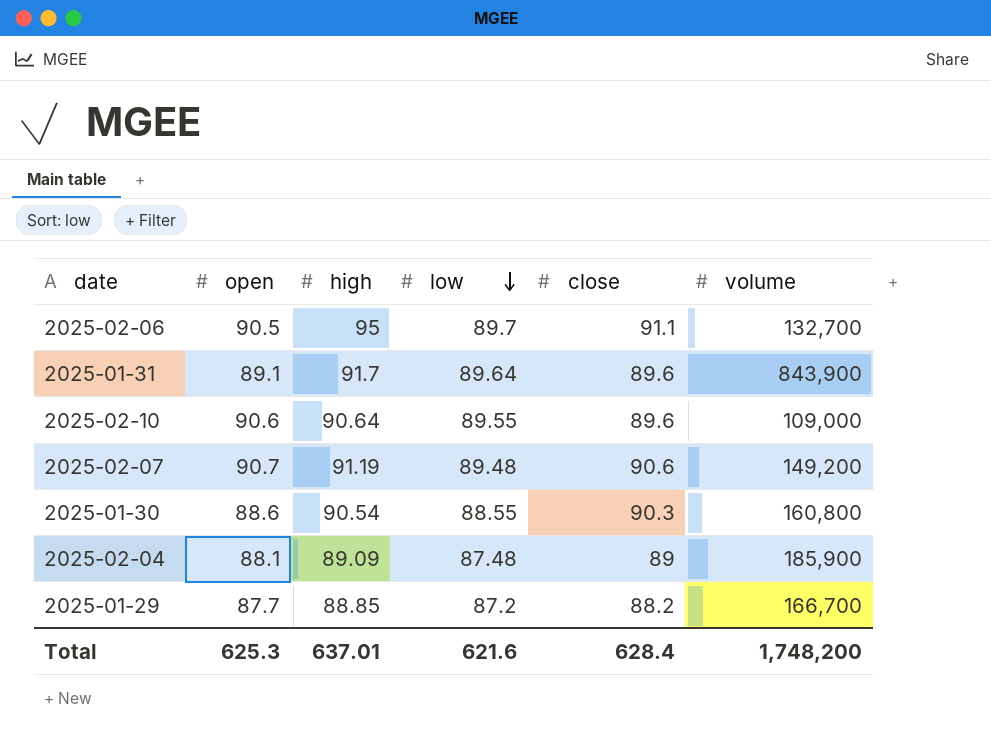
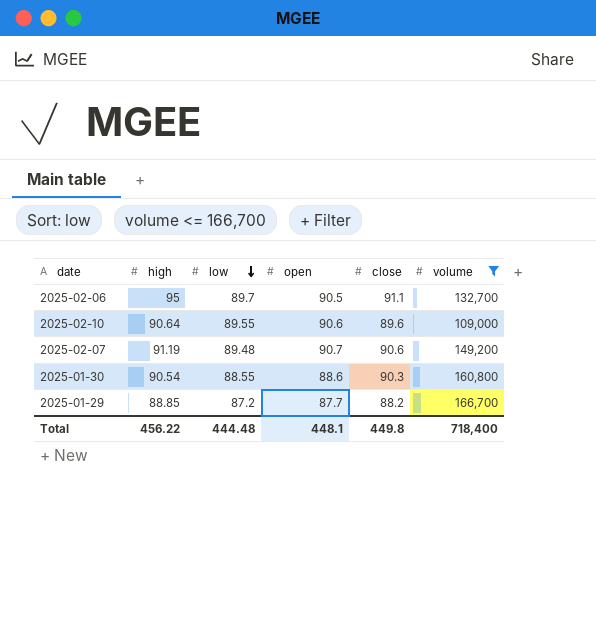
filter: none -> volume <= 166,700
column open | position: 2 -> 4
Total | high: 637.01 -> 456.22
Total | low: 621.6 -> 444.48
Total | open: 625.3 -> 448.1
Total | close: 628.4 -> 449.8
Total | volume: 1,748,200 -> 718,400

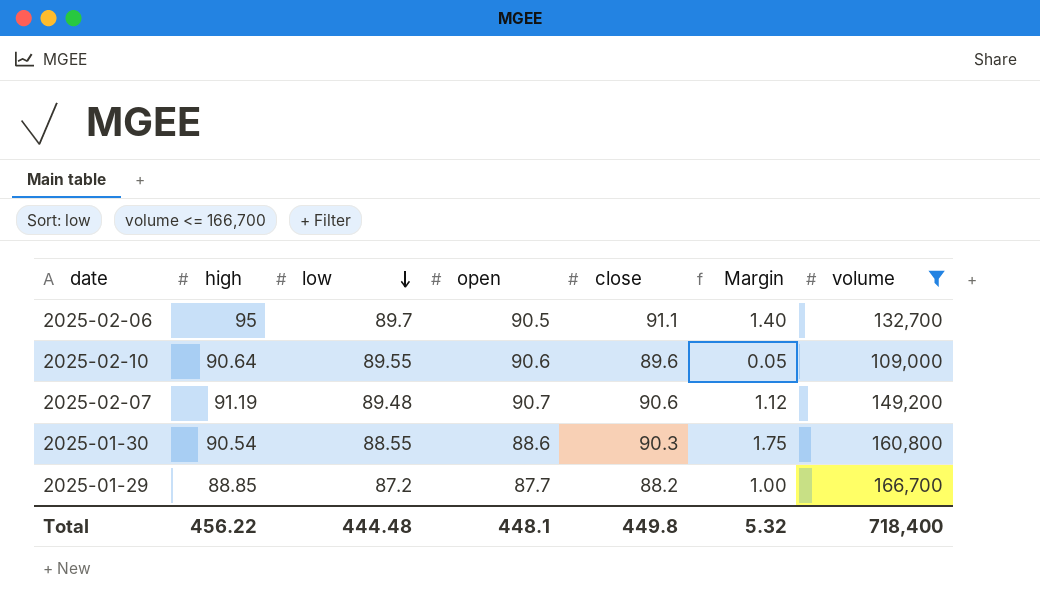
column Margin | formula: none -> [close] - [low]

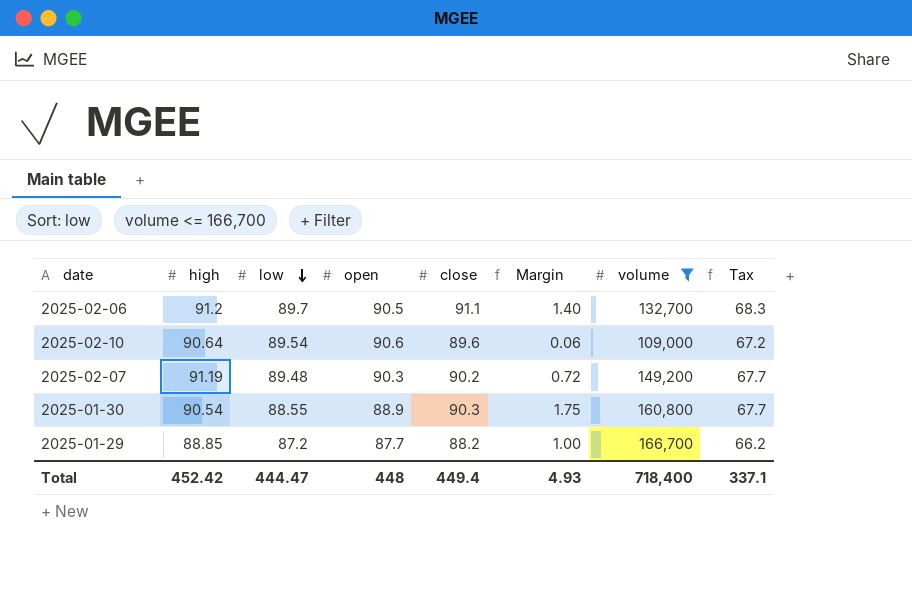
column Tax | formula: none -> [close] * 0.75
2025-02-06 | high: 95 -> 91.2
2025-02-10 | low: 89.55 -> 89.54
2025-02-10 | Margin: 0.05 -> 0.06
2025-02-07 | open: 90.7 -> 90.3
2025-02-07 | close: 90.6 -> 90.2
2025-02-07 | Margin: 1.12 -> 0.72
2025-01-30 | open: 88.6 -> 88.9
Total | high: 456.22 -> 452.42
Total | low: 444.48 -> 444.47
Total | open: 448.1 -> 448
Total | close: 449.8 -> 449.4
Total | Margin: 5.32 -> 4.93

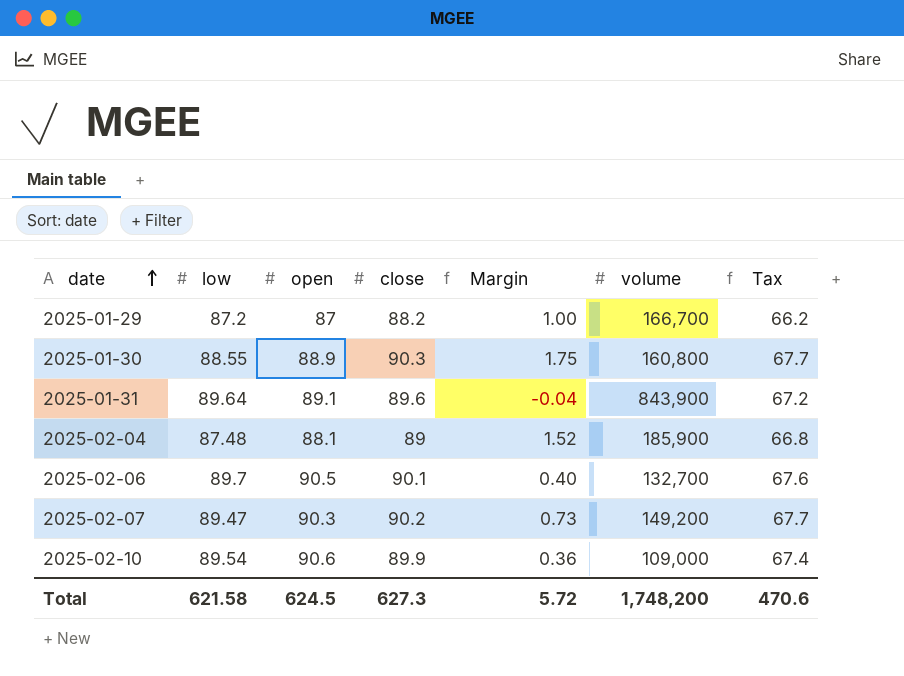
filter: volume <= 166,700 -> none
row order: low descending -> date ascending
column high | position: 2 -> none
2025-01-29 | open: 87.7 -> 87
2025-02-06 | close: 91.1 -> 90.1
2025-02-06 | Margin: 1.40 -> 0.40
2025-02-06 | Tax: 68.3 -> 67.6
2025-02-07 | low: 89.48 -> 89.47
2025-02-07 | Margin: 0.72 -> 0.73
2025-02-10 | close: 89.6 -> 89.9
2025-02-10 | Margin: 0.06 -> 0.36
2025-02-10 | Tax: 67.2 -> 67.4
Total | low: 444.47 -> 621.58
Total | open: 448 -> 624.5
Total | close: 449.4 -> 627.3
Total | Margin: 4.93 -> 5.72
Total | volume: 718,400 -> 1,748,200
Total | Tax: 337.1 -> 470.6

